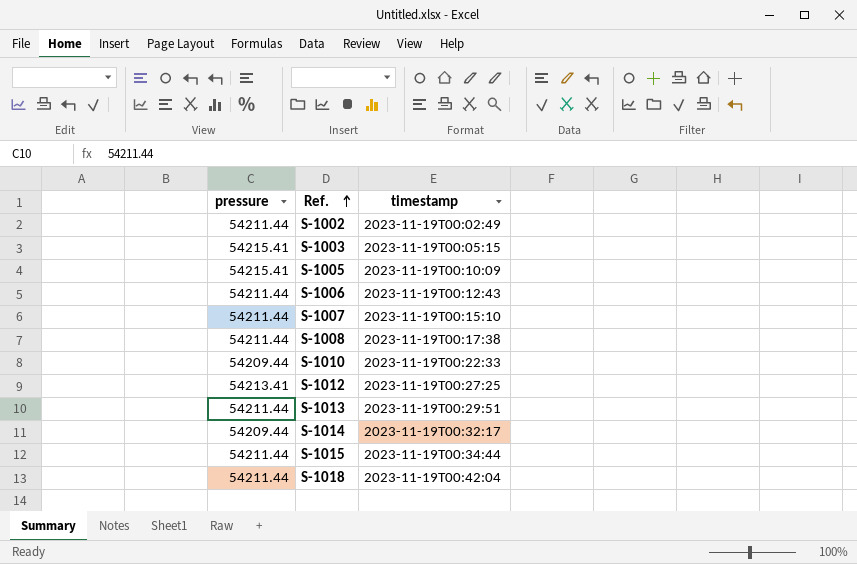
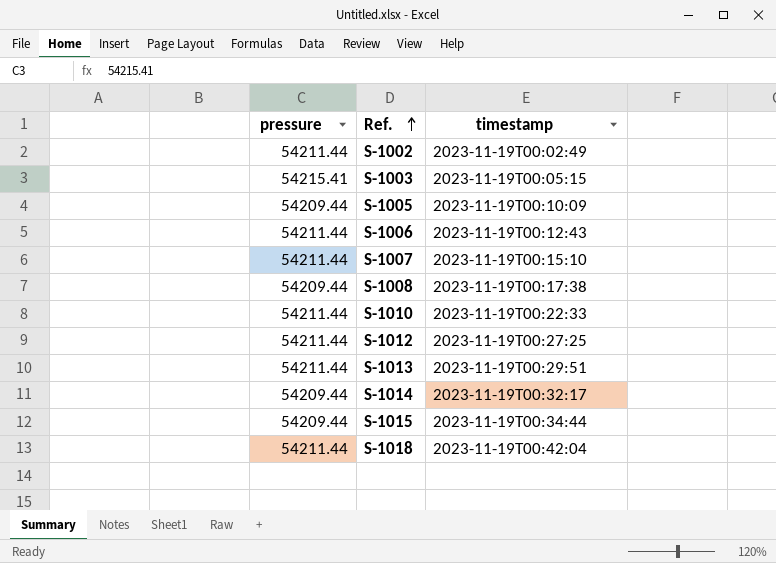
S-1005 | pressure: 54215.41 -> 54209.44
S-1008 | pressure: 54211.44 -> 54209.44
S-1010 | pressure: 54209.44 -> 54211.44
S-1012 | pressure: 54213.41 -> 54211.44
S-1015 | pressure: 54211.44 -> 54209.44

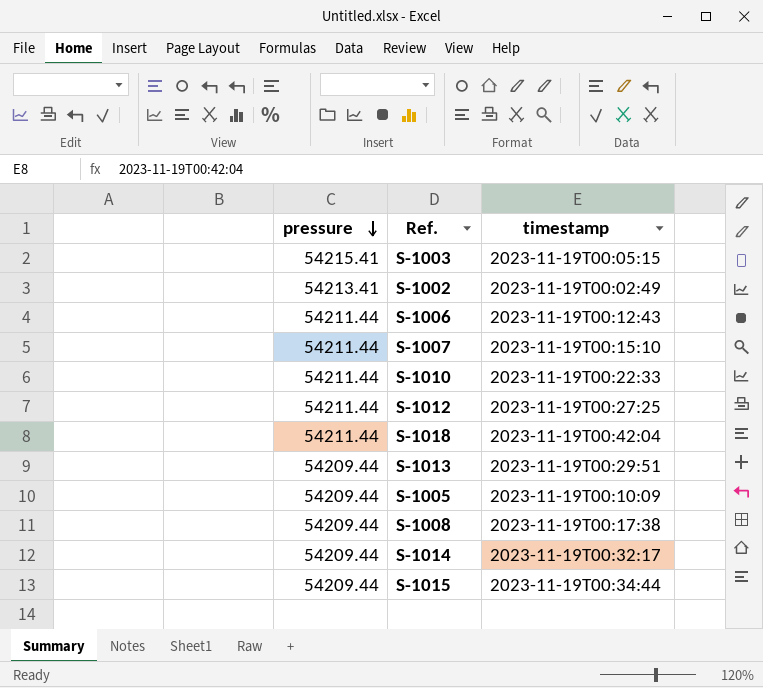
row order: Ref. ascending -> pressure descending
S-1002 | pressure: 54211.44 -> 54213.41
S-1013 | pressure: 54211.44 -> 54209.44

